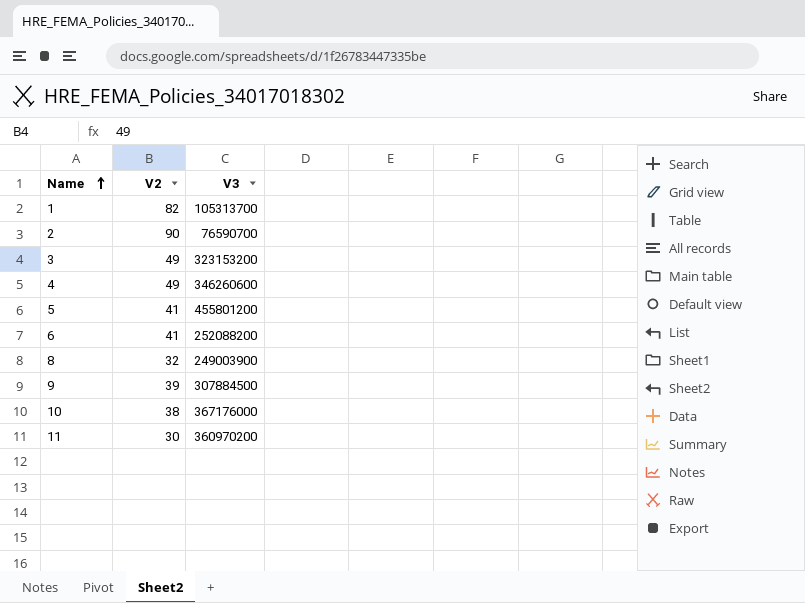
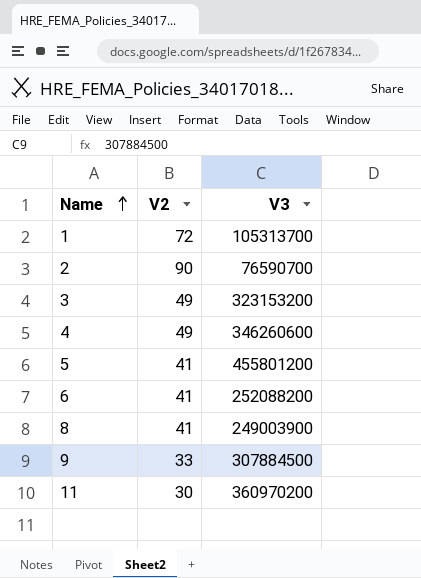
row 10: 38 | 367176000 -> none
1 | V2: 82 -> 72
8 | V2: 32 -> 41
9 | V2: 39 -> 33

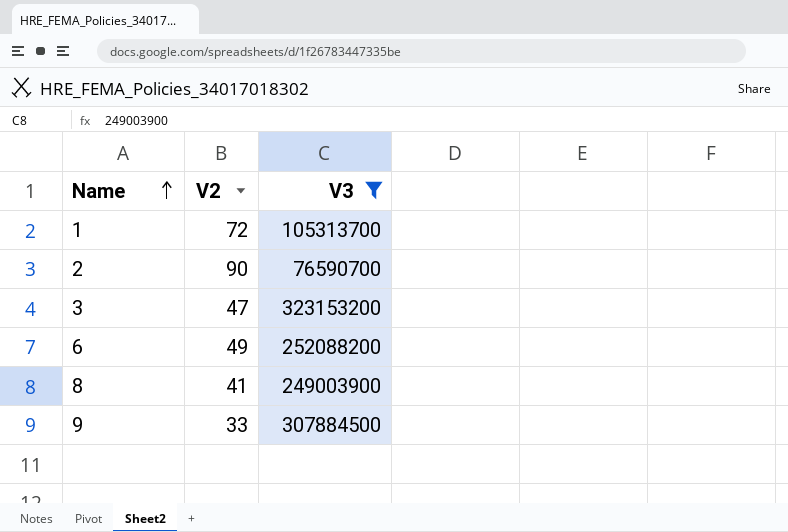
filter: none -> V3 <= 323153200
3 | V2: 49 -> 47
6 | V2: 41 -> 49

